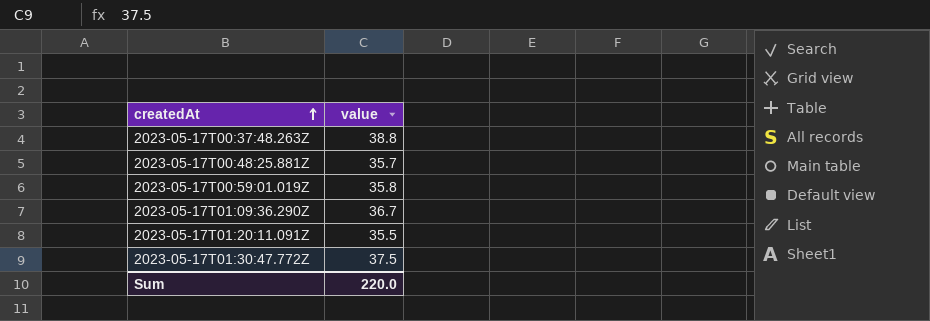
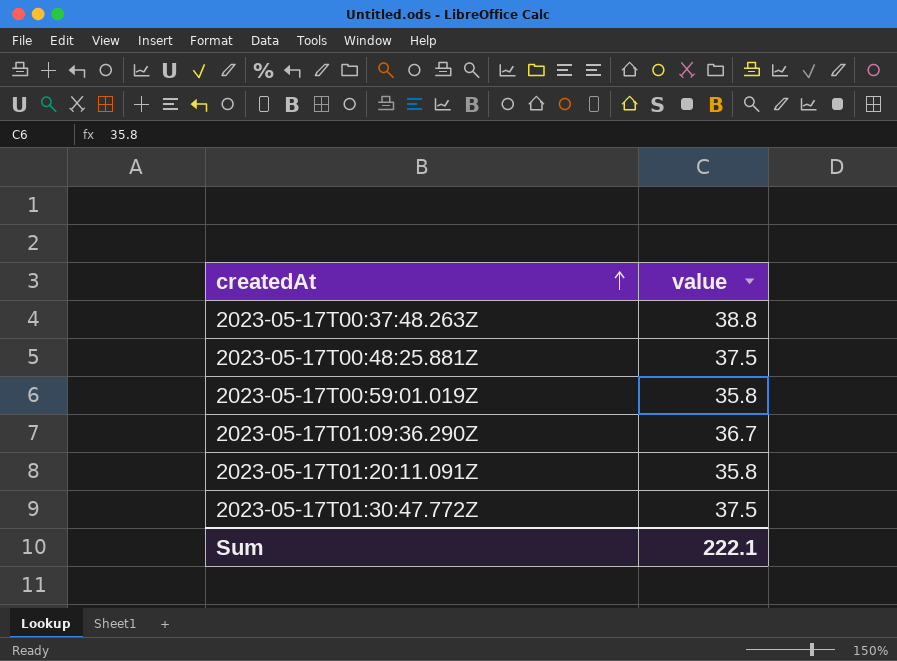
2023-05-17T00:48:25.881Z | value: 35.7 -> 37.5
2023-05-17T01:20:11.091Z | value: 35.5 -> 35.8
Sum | value: 220.0 -> 222.1

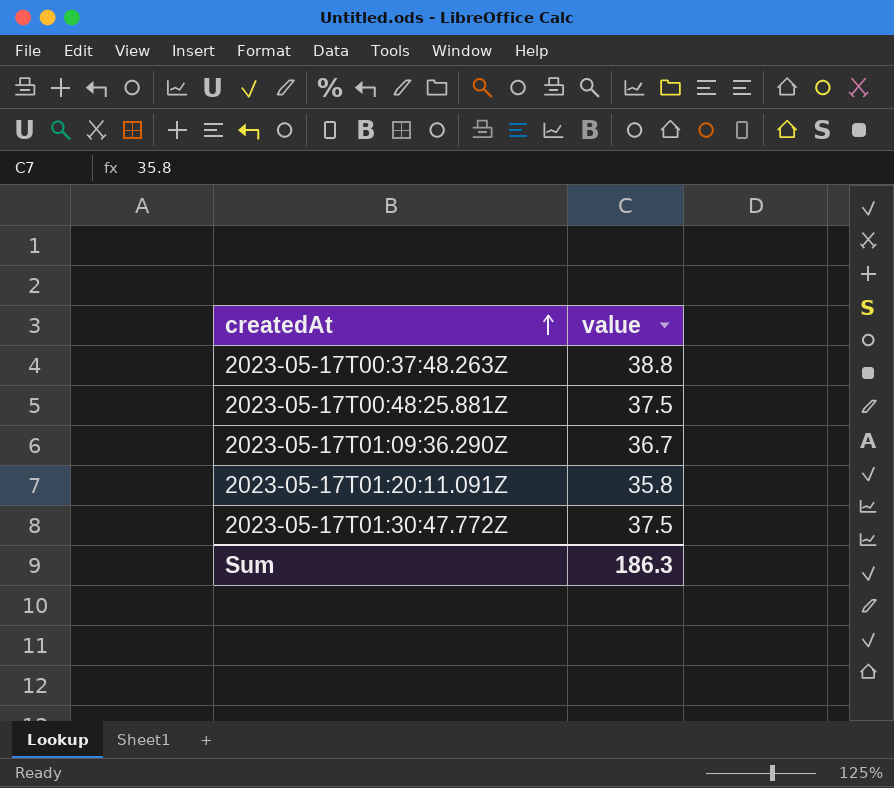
row 2023-05-17T00:59:01.019Z: 35.8 -> none
Sum | value: 222.1 -> 186.3

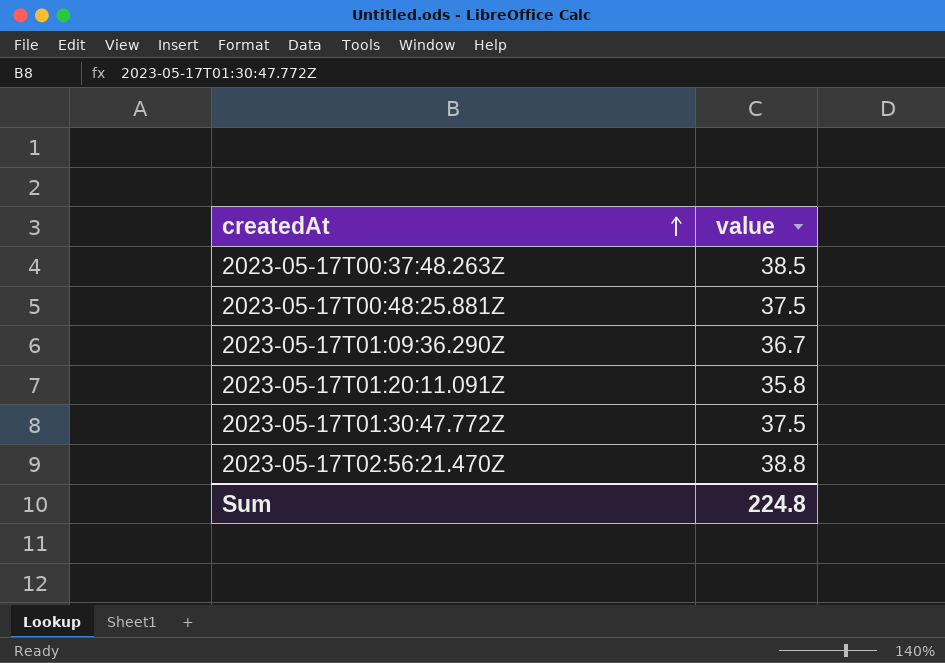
2023-05-17T00:37:48.263Z | value: 38.8 -> 38.5
row 2023-05-17T02:56:21.470Z: none -> 38.8
Sum | value: 186.3 -> 224.8

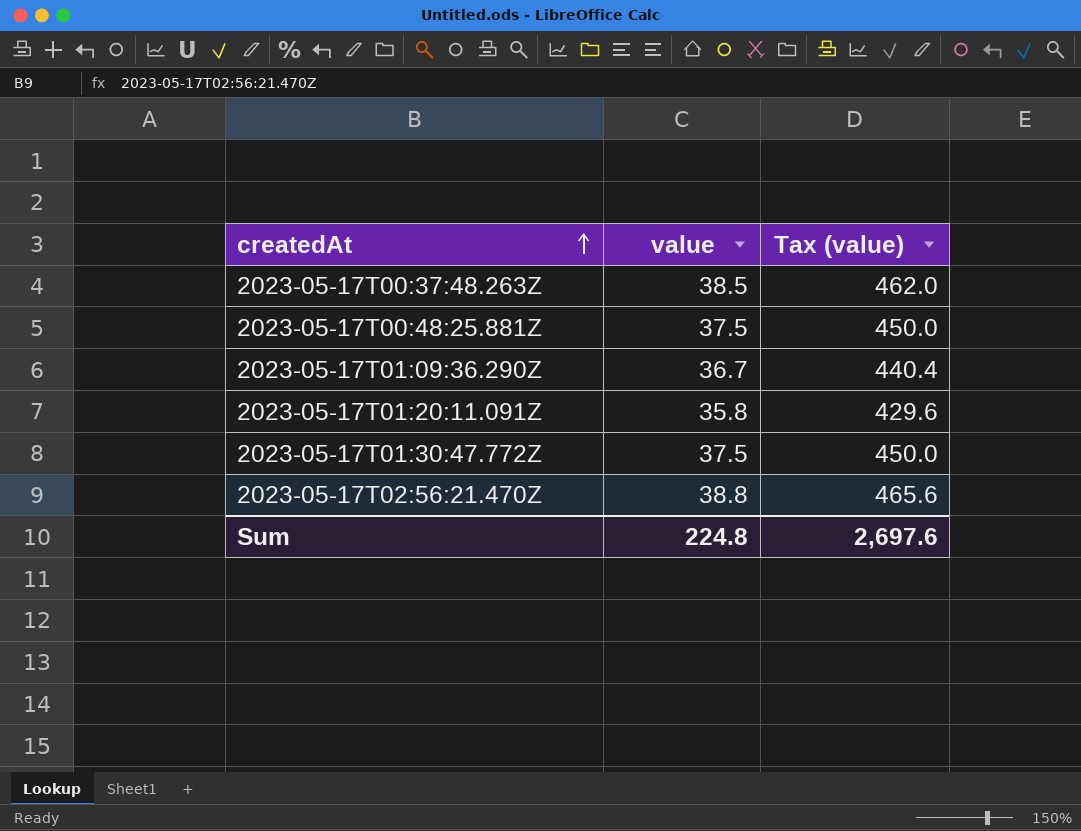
column Tax (value) | formula: none -> [value] * 12

